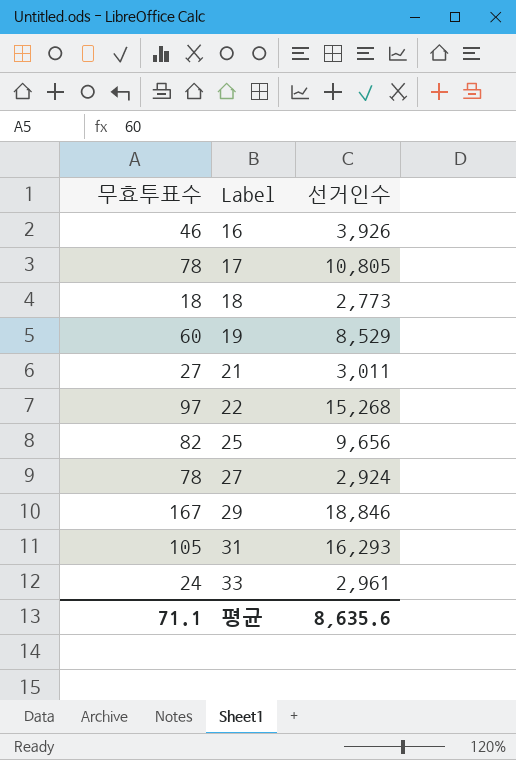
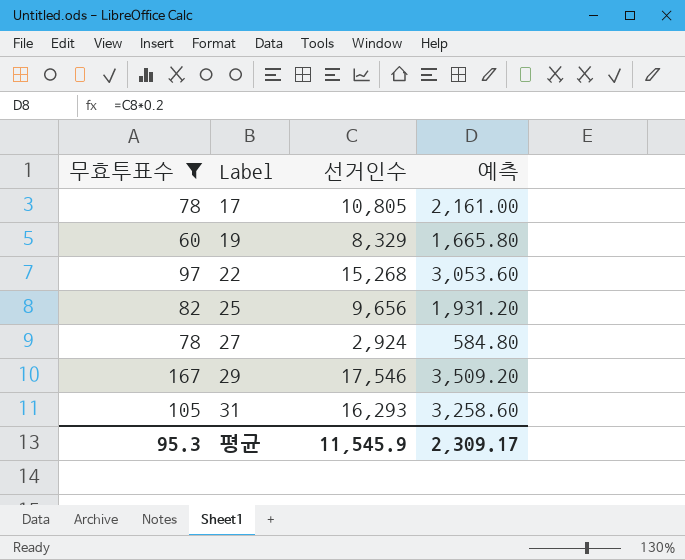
filter: none -> 무효투표수 >= 60
column 예측 | formula: none -> [선거인수] * 0.2
19 | 선거인수: 8,529 -> 8,329
29 | 선거인수: 18,846 -> 17,546
평균 | 무효투표수: 71.1 -> 95.3
평균 | 선거인수: 8,635.6 -> 11,545.9

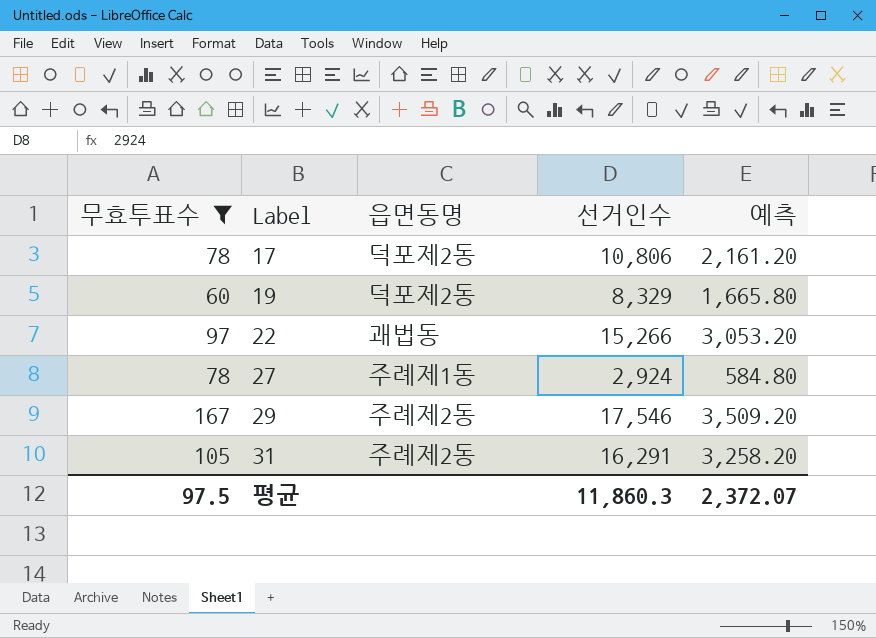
column 읍면동명 | position: none -> 3
row 25: 82 | 9,656 | 1,931.20 -> none
17 | 선거인수: 10,805 -> 10,806
17 | 예측: 2,161.00 -> 2,161.20
22 | 선거인수: 15,268 -> 15,266
22 | 예측: 3,053.60 -> 3,053.20
31 | 선거인수: 16,293 -> 16,291
31 | 예측: 3,258.60 -> 3,258.20
평균 | 무효투표수: 95.3 -> 97.5
평균 | 선거인수: 11,545.9 -> 11,860.3
평균 | 예측: 2,309.17 -> 2,372.07

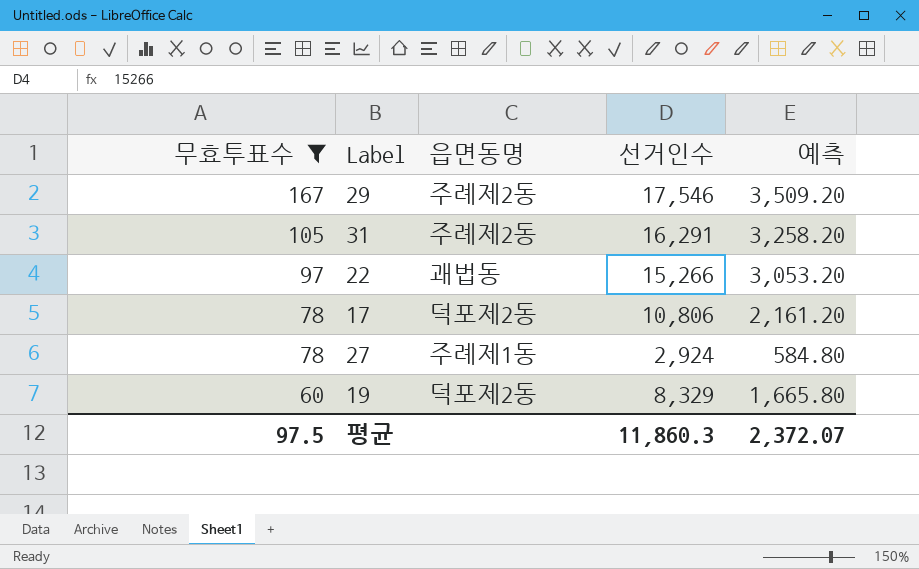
row order: Label ascending -> 무효투표수 descending

